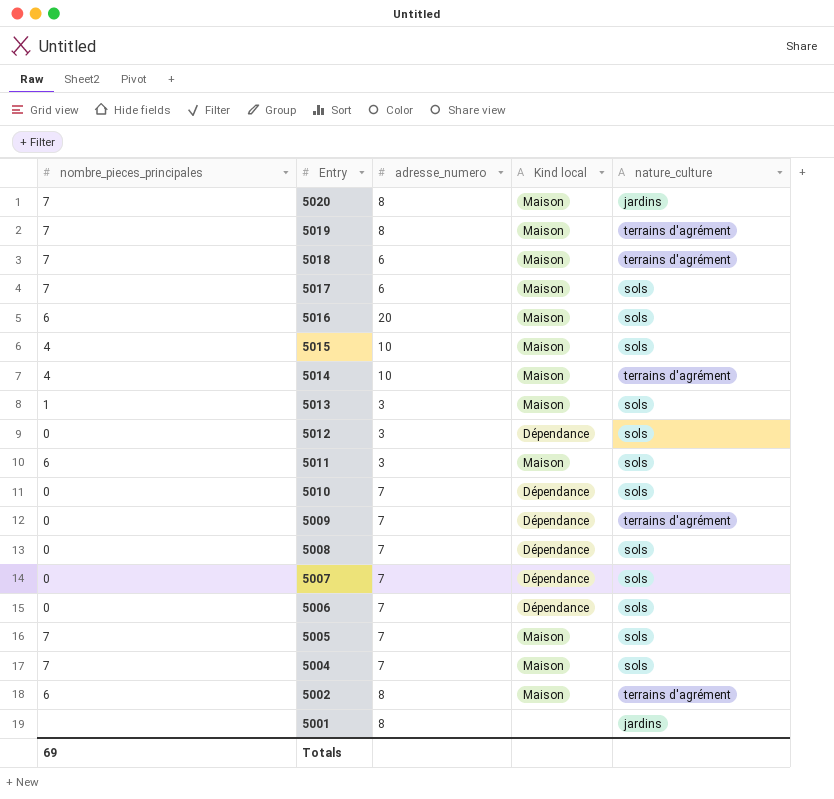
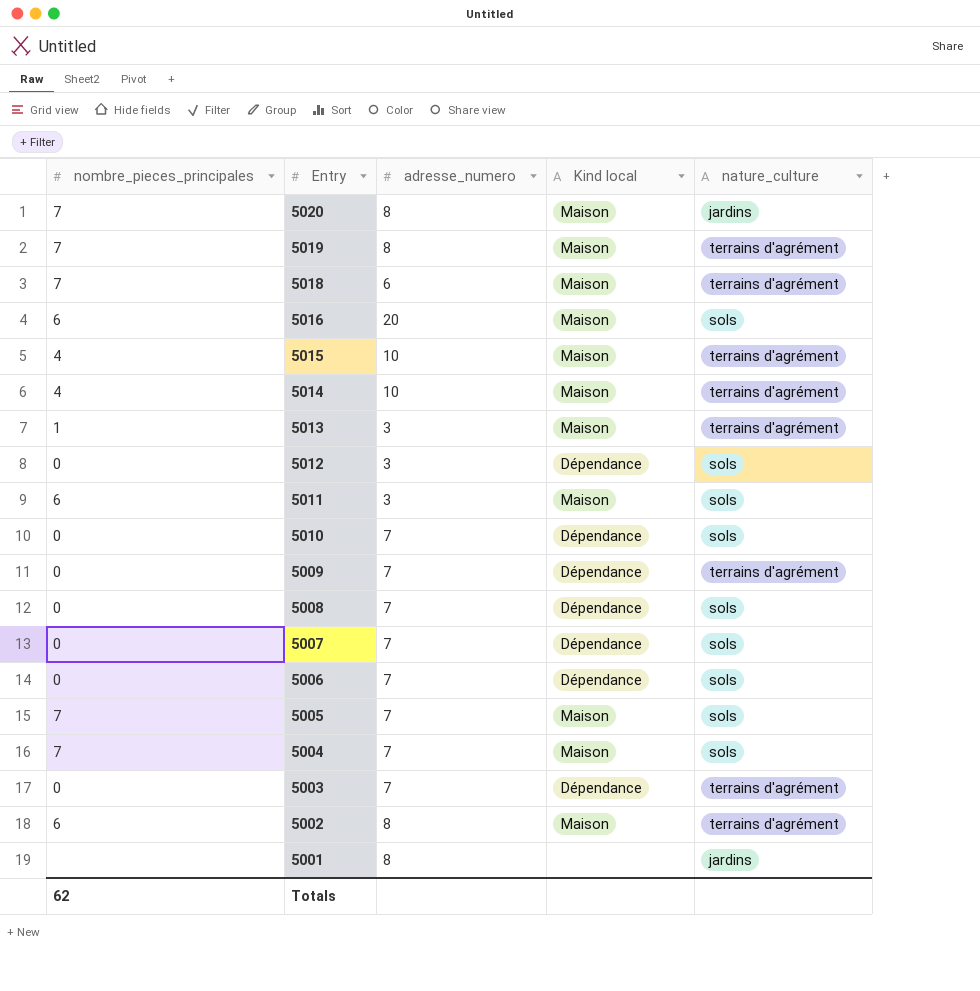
row 5017: 7 | 6 | Maison | sols -> none
5015 | nature_culture: sols -> terrains d'agrément
5013 | nature_culture: sols -> terrains d'agrément
row 5003: none -> 0 | 7 | Dépendance | terrains d'agrément
Totals | nombre_pieces_principales: 69 -> 62

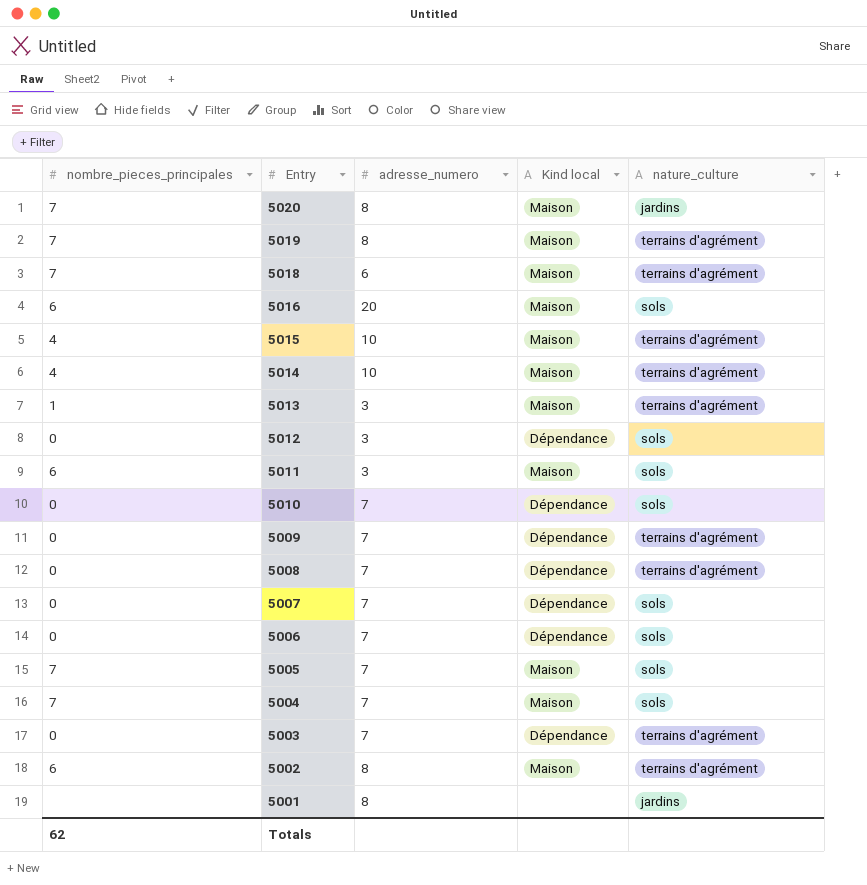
5008 | nature_culture: sols -> terrains d'agrément

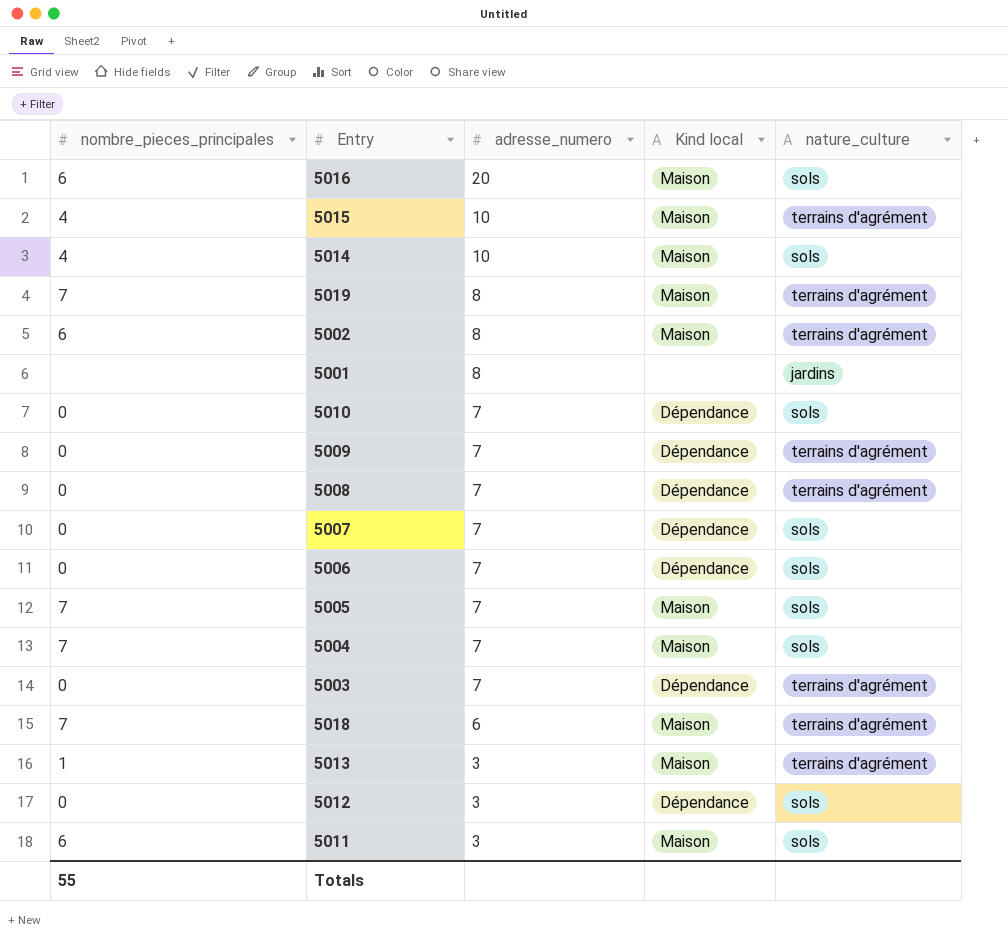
row order: Entry descending -> adresse_numero descending
row 5020: 7 | 8 | Maison | jardins -> none
5014 | nature_culture: terrains d'agrément -> sols
Totals | nombre_pieces_principales: 62 -> 55

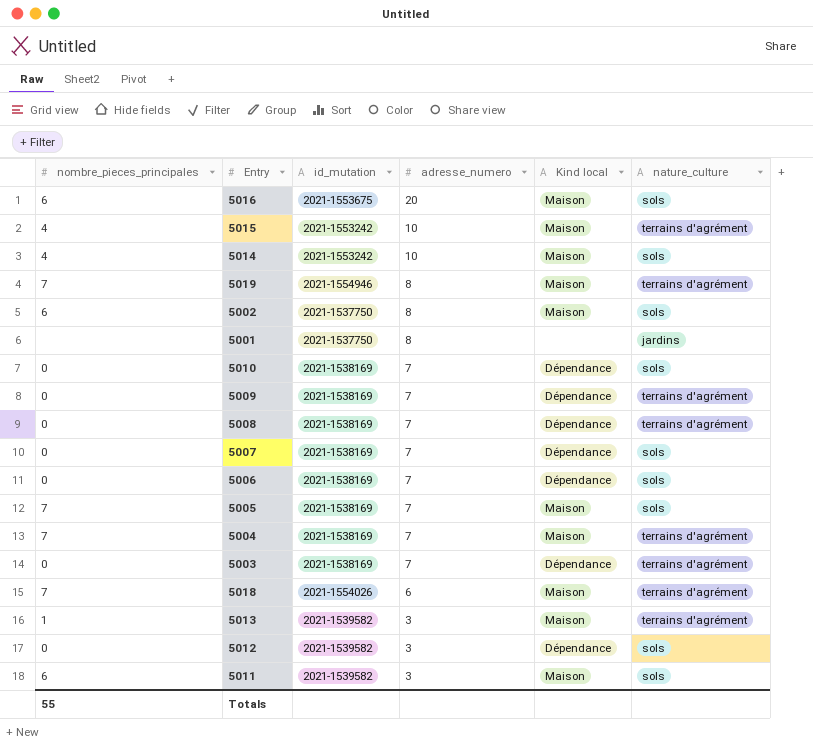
column id_mutation | position: none -> 3
5002 | nature_culture: terrains d'agrément -> sols
5004 | nature_culture: sols -> terrains d'agrément

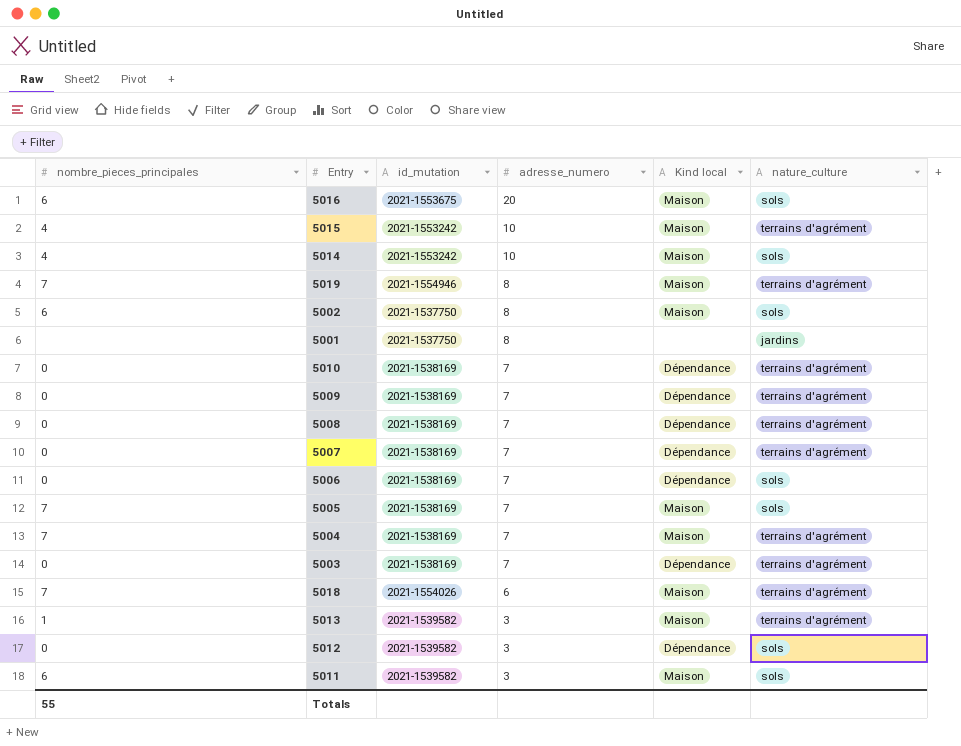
5010 | nature_culture: sols -> terrains d'agrément
5007 | nature_culture: sols -> terrains d'agrément

